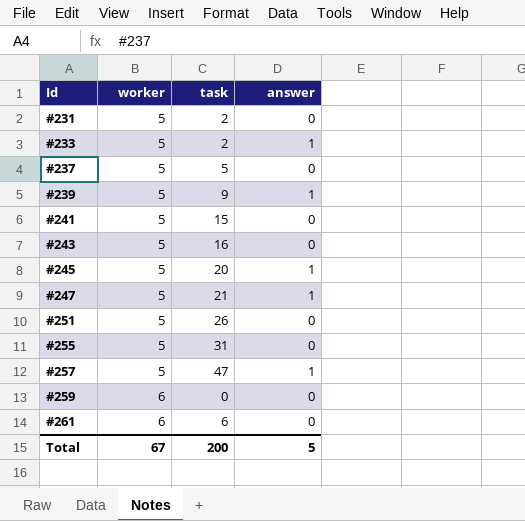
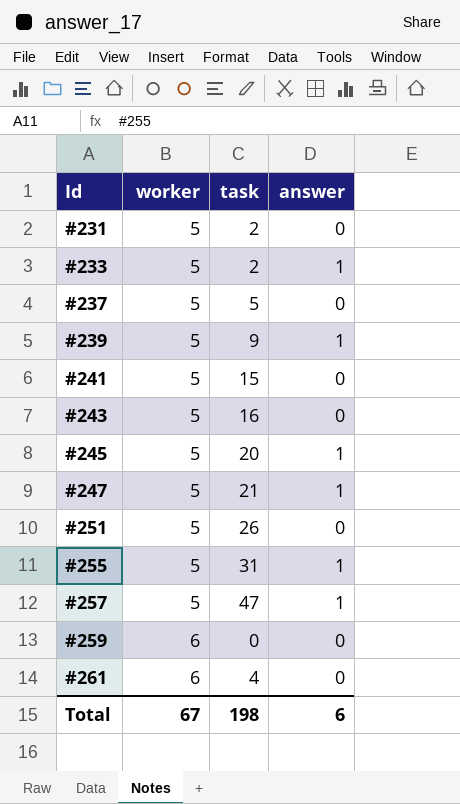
#255 | answer: 0 -> 1
#261 | task: 6 -> 4
Total | task: 200 -> 198
Total | answer: 5 -> 6

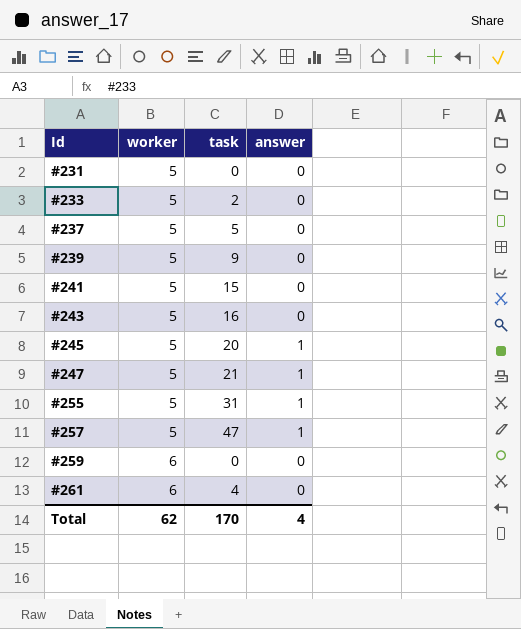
row #251: 5 | 26 | 0 -> none
#231 | task: 2 -> 0
#233 | answer: 1 -> 0
#239 | answer: 1 -> 0
Total | worker: 67 -> 62
Total | task: 198 -> 170
Total | answer: 6 -> 4

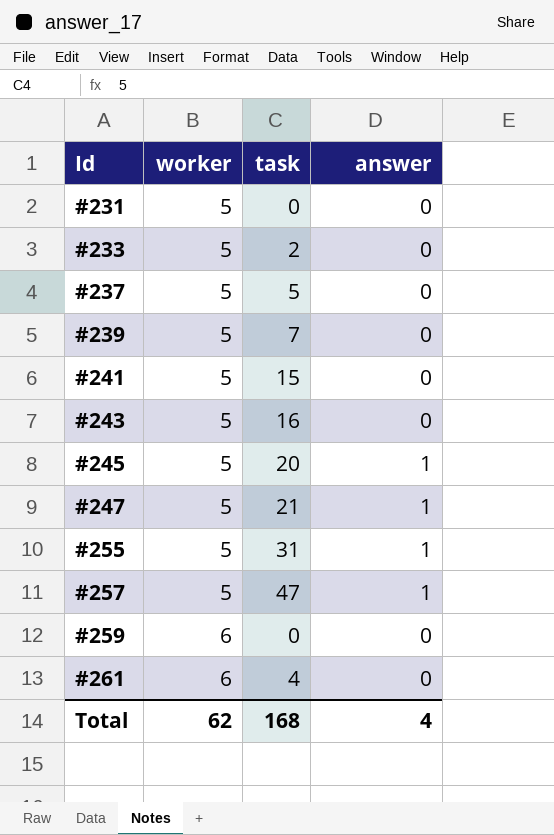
#239 | task: 9 -> 7
Total | task: 170 -> 168

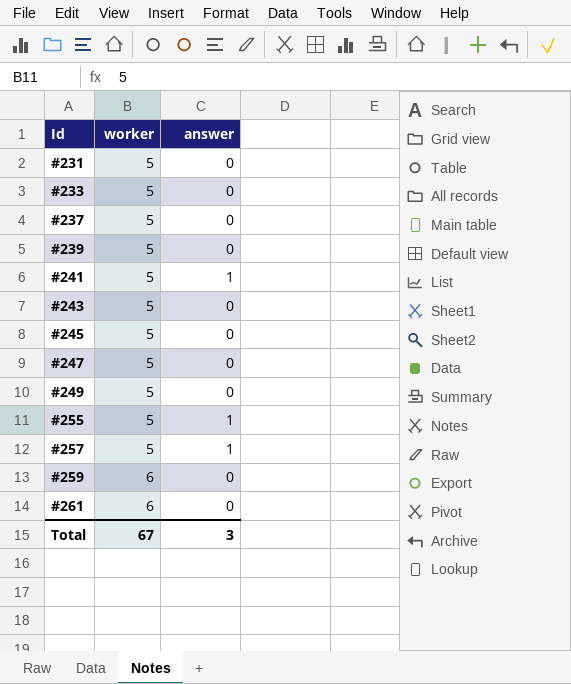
column task | position: 3 -> none
#241 | answer: 0 -> 1
#245 | answer: 1 -> 0
#247 | answer: 1 -> 0
row #249: none -> 5 | 0
Total | worker: 62 -> 67
Total | answer: 4 -> 3

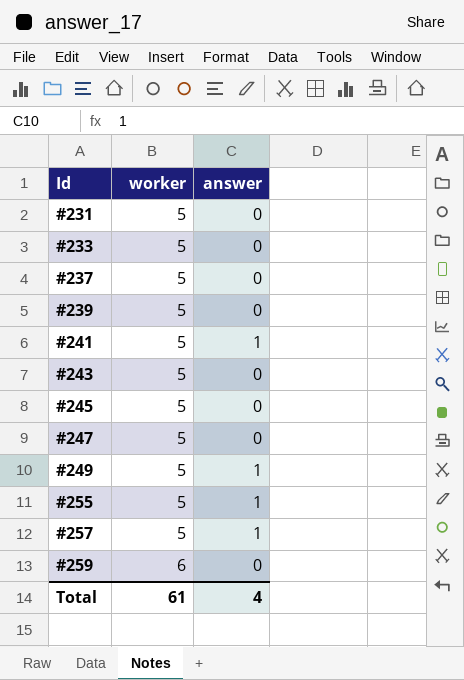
row #261: 6 | 0 -> none
#249 | answer: 0 -> 1
Total | worker: 67 -> 61
Total | answer: 3 -> 4

